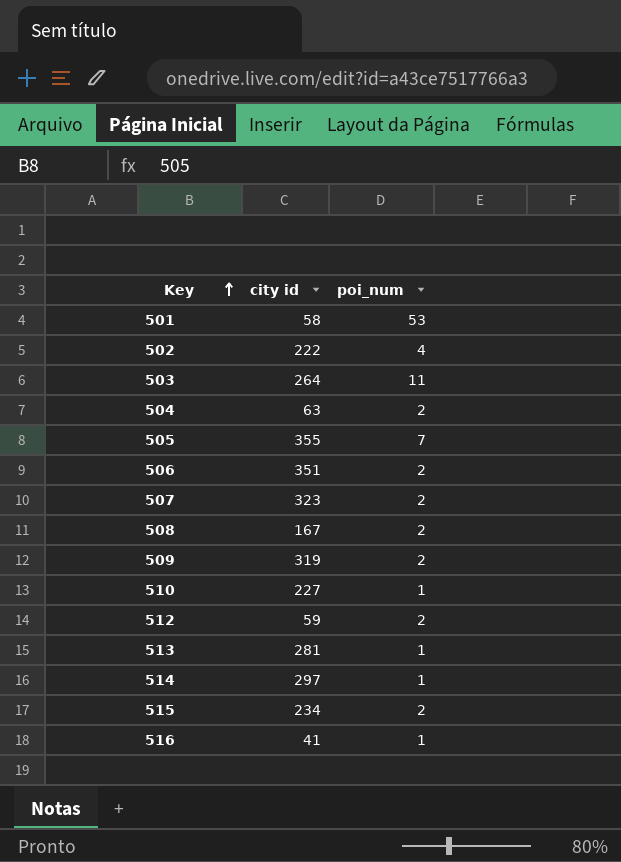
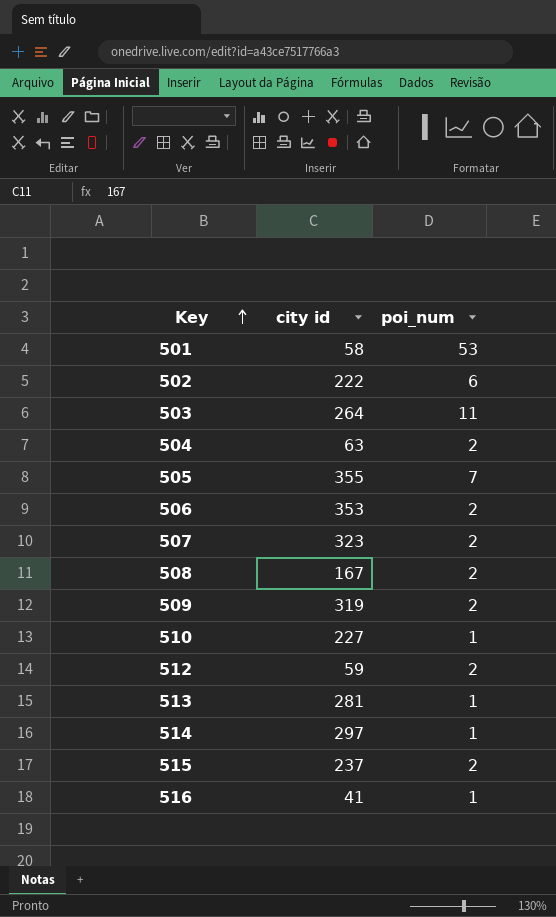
502 | poi_num: 4 -> 6
506 | city id: 351 -> 353
515 | city id: 234 -> 237

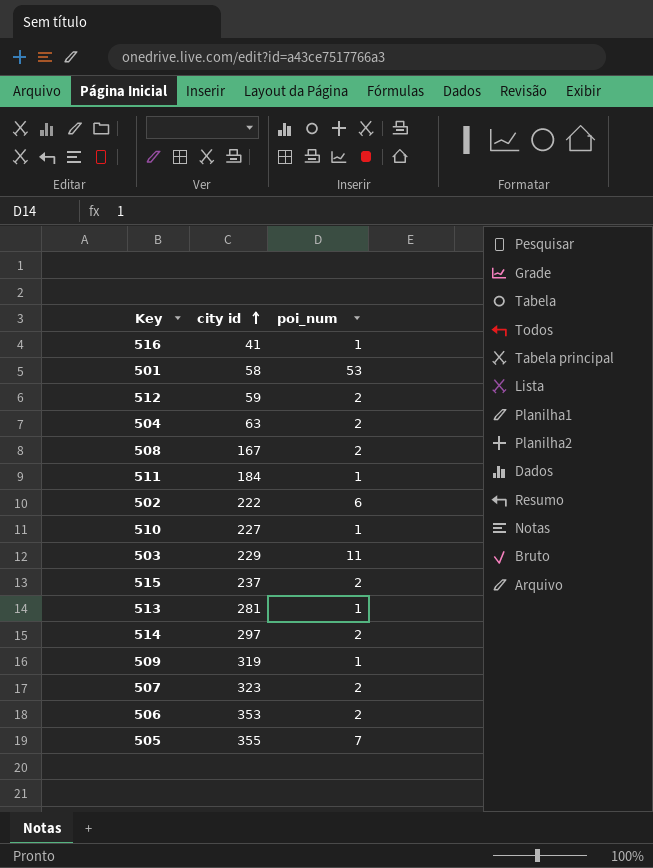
row order: Key ascending -> city id ascending
row 511: none -> 184 | 1
503 | city id: 264 -> 229
514 | poi_num: 1 -> 2
509 | poi_num: 2 -> 1

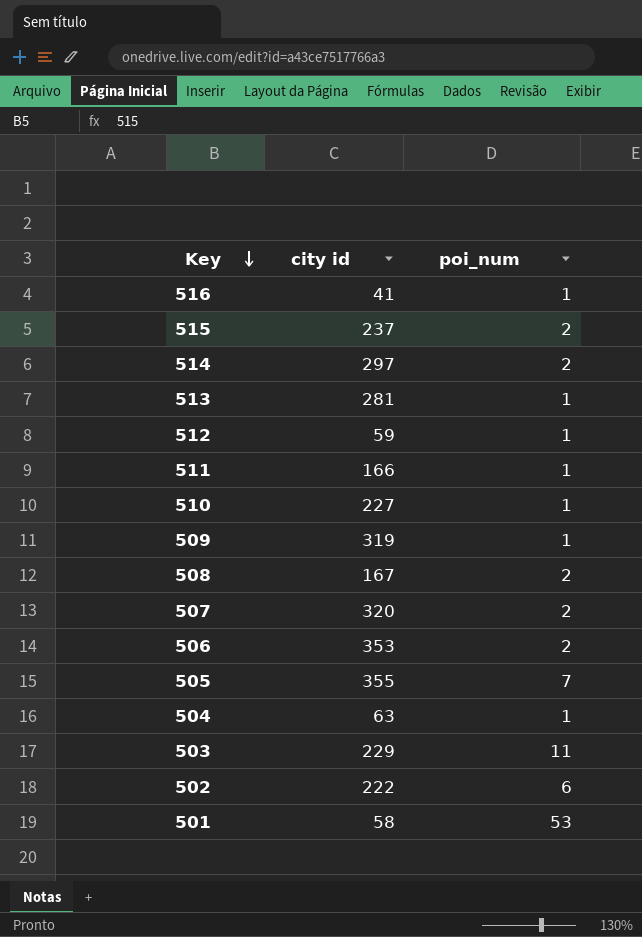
row order: city id ascending -> Key descending
512 | poi_num: 2 -> 1
511 | city id: 184 -> 166
507 | city id: 323 -> 320
504 | poi_num: 2 -> 1

